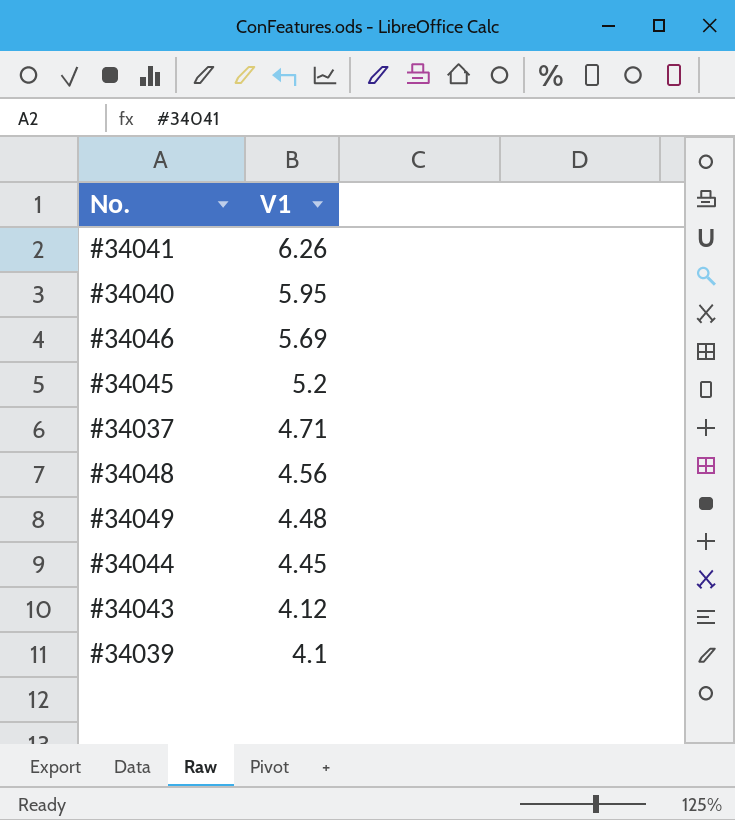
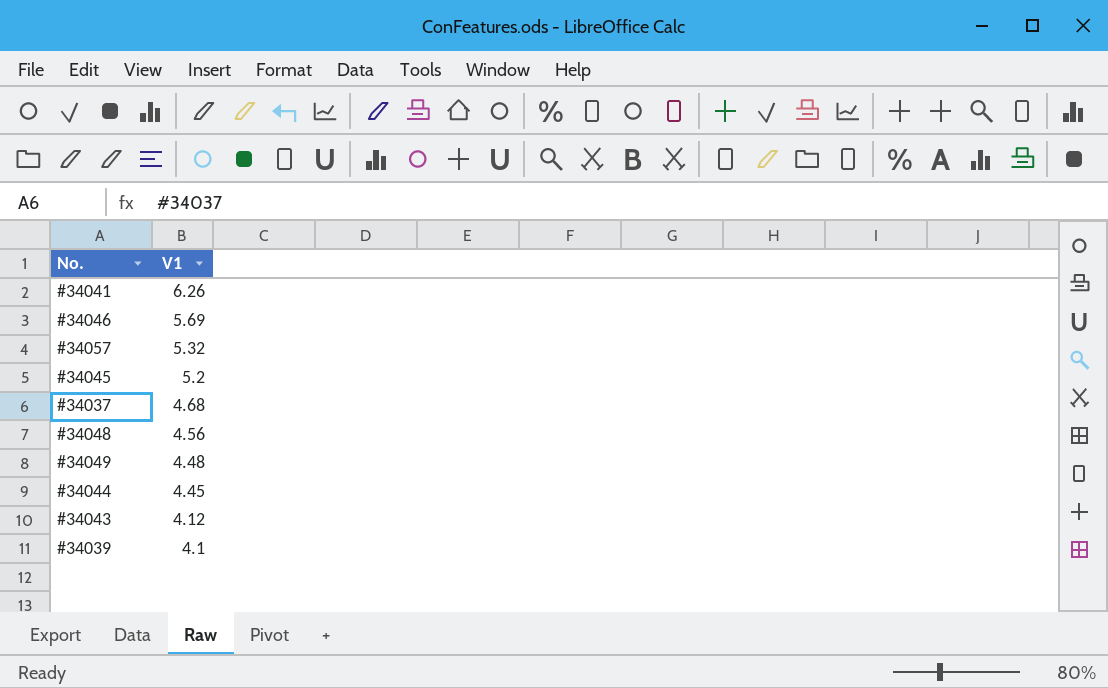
row #34040: 5.95 -> none
row #34057: none -> 5.32
#34037 | V1: 4.71 -> 4.68

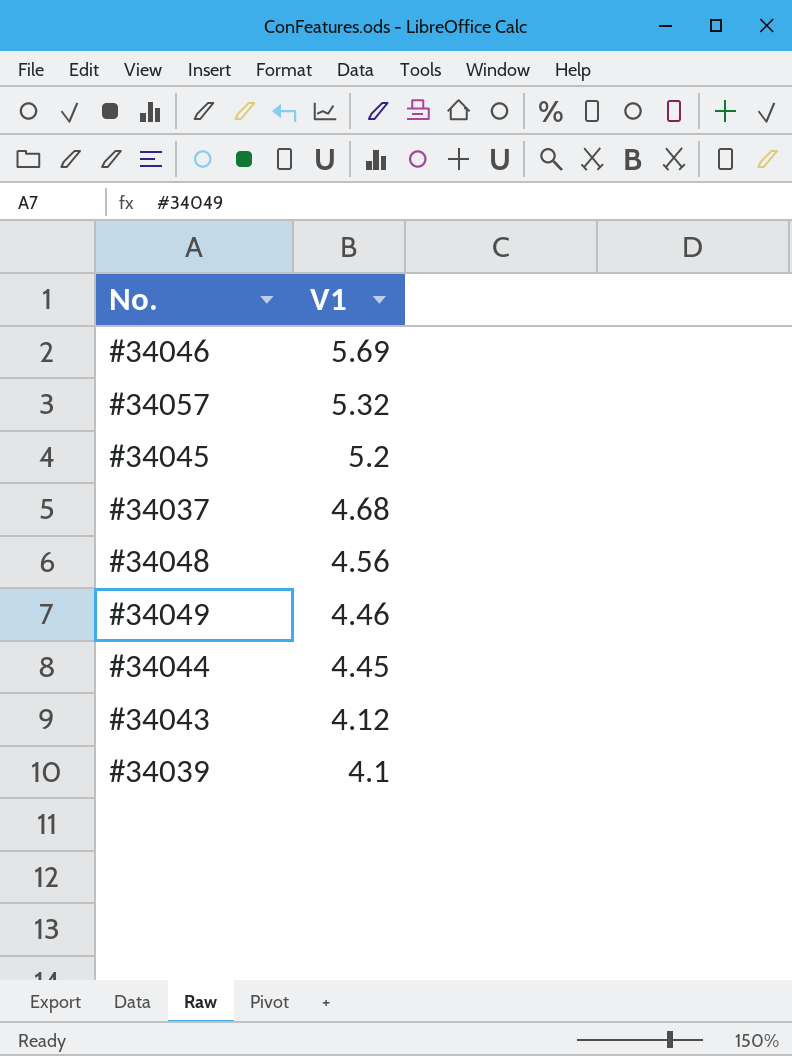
row #34041: 6.26 -> none
#34049 | V1: 4.48 -> 4.46

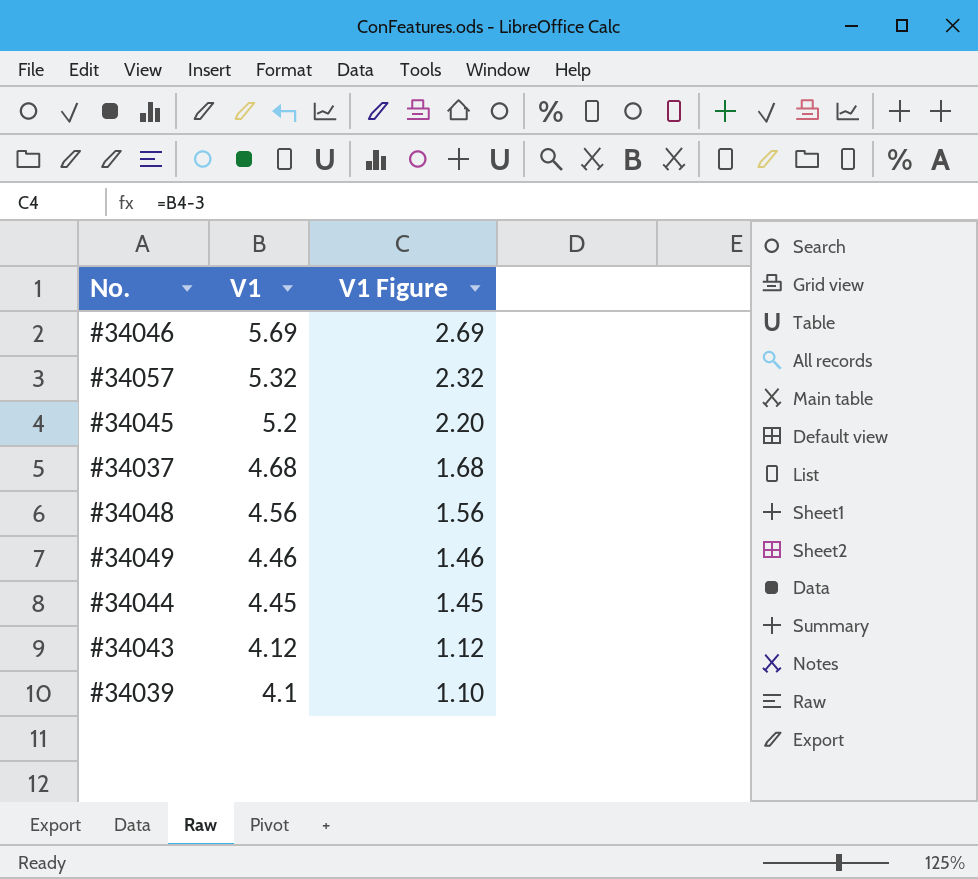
column V1 Figure | formula: none -> [V1] - 3

